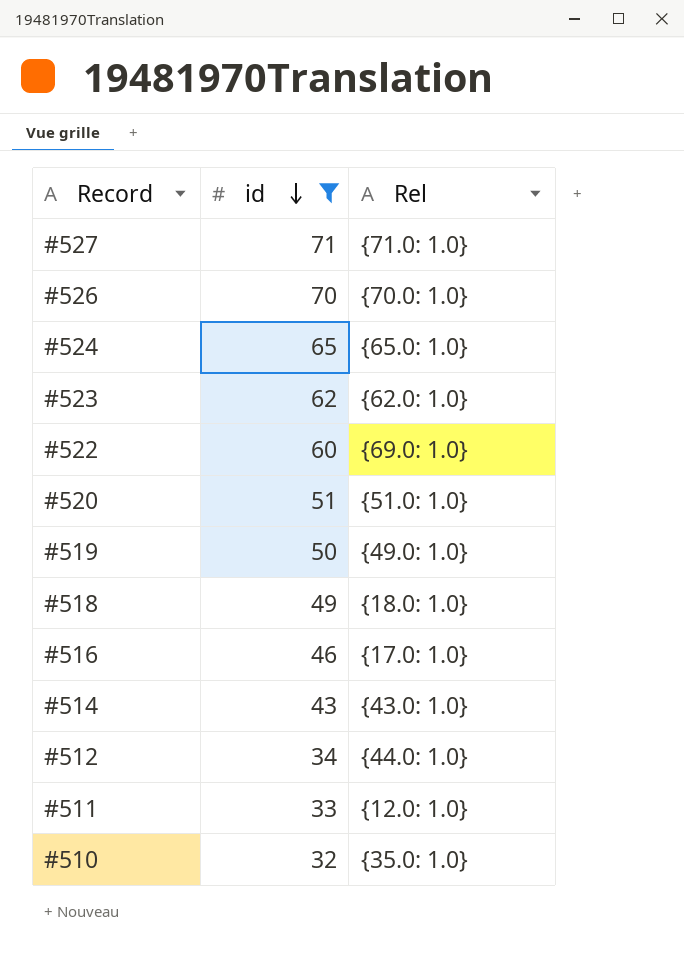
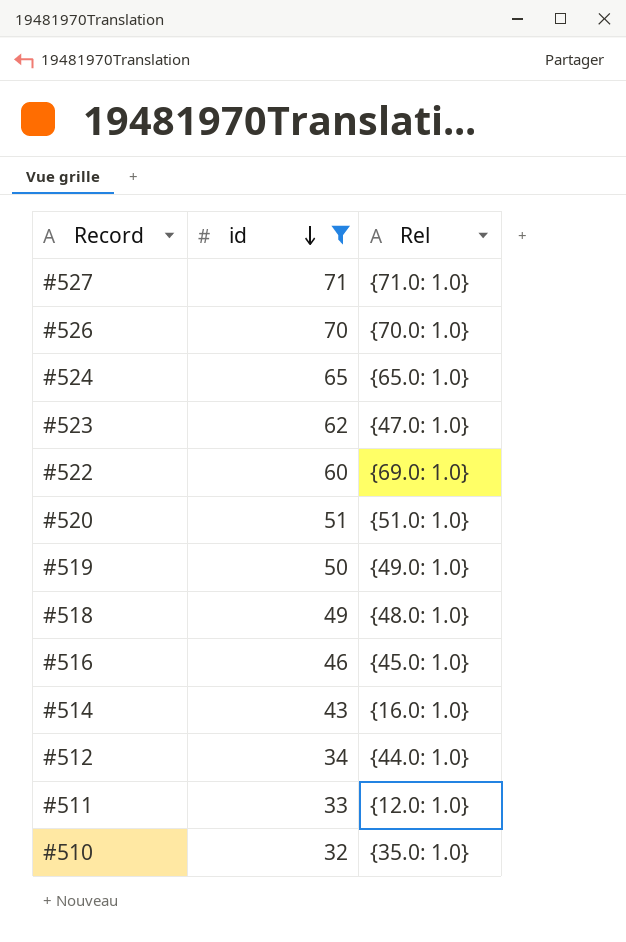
#523 | Rel: {62.0: 1.0} -> {47.0: 1.0}
#518 | Rel: {18.0: 1.0} -> {48.0: 1.0}
#516 | Rel: {17.0: 1.0} -> {45.0: 1.0}
#514 | Rel: {43.0: 1.0} -> {16.0: 1.0}

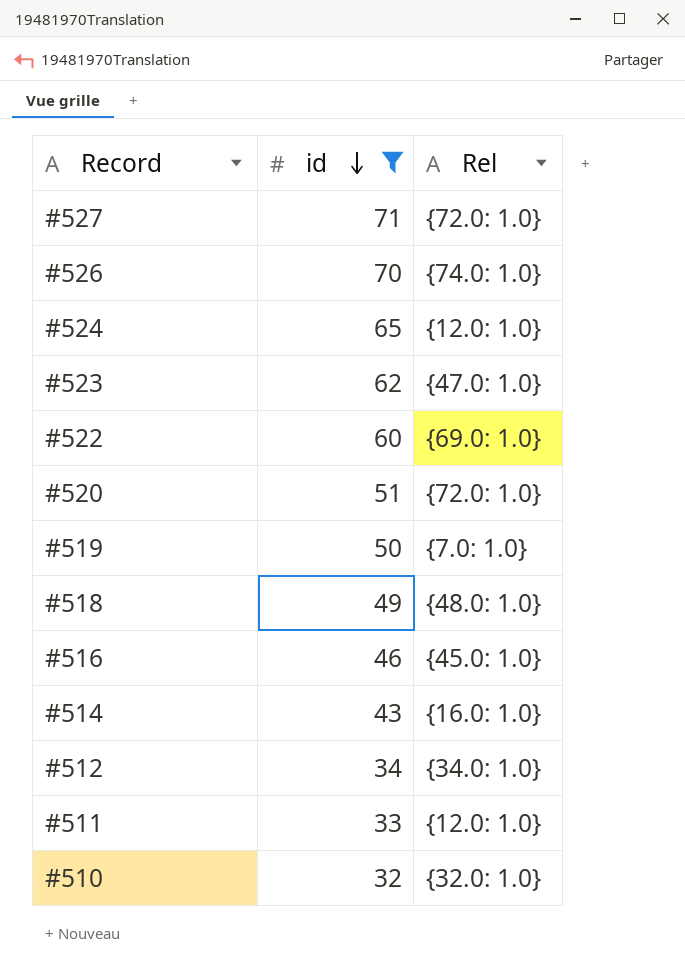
#527 | Rel: {71.0: 1.0} -> {72.0: 1.0}
#526 | Rel: {70.0: 1.0} -> {74.0: 1.0}
#524 | Rel: {65.0: 1.0} -> {12.0: 1.0}
#520 | Rel: {51.0: 1.0} -> {72.0: 1.0}
#519 | Rel: {49.0: 1.0} -> {7.0: 1.0}
#512 | Rel: {44.0: 1.0} -> {34.0: 1.0}
#510 | Rel: {35.0: 1.0} -> {32.0: 1.0}

